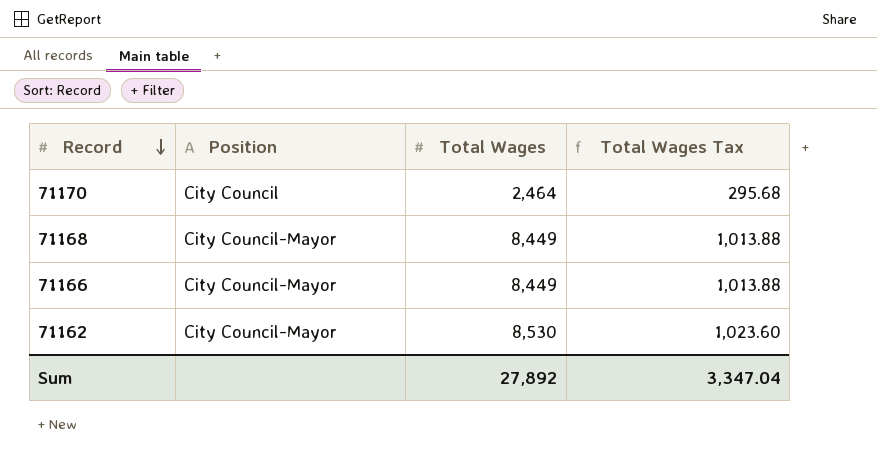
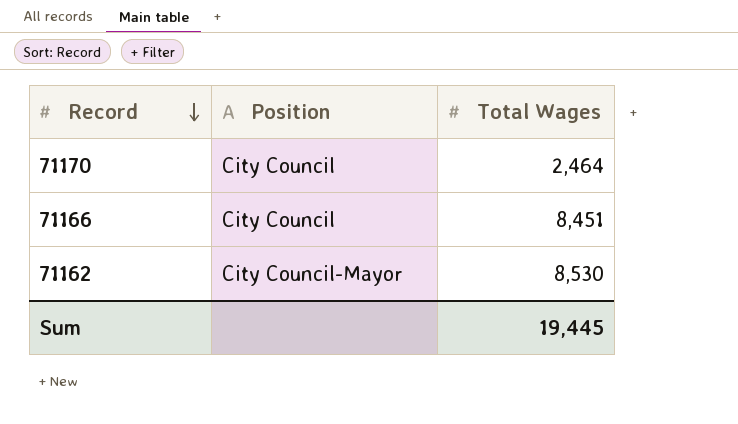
column Total Wages Tax | formula: [Total Wages] * 0.12 -> none
row 71168: City Council-Mayor | 8,449 | 1,013.88 -> none
71166 | Position: City Council-Mayor -> City Council
71166 | Total Wages: 8,449 -> 8,451
Sum | Total Wages: 27,892 -> 19,445

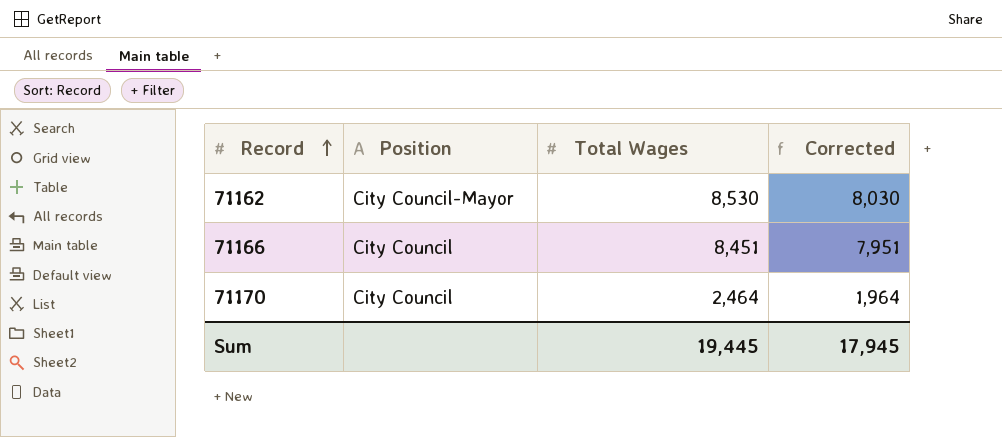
row order: Record descending -> Record ascending
column Corrected | formula: none -> [Total Wages] - 500

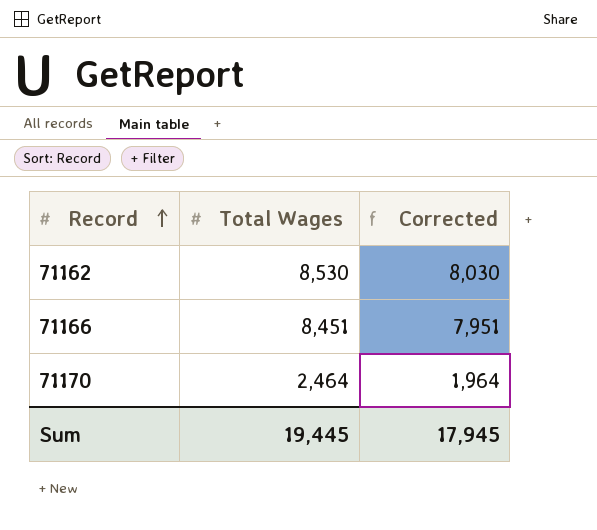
column Position | position: 2 -> none

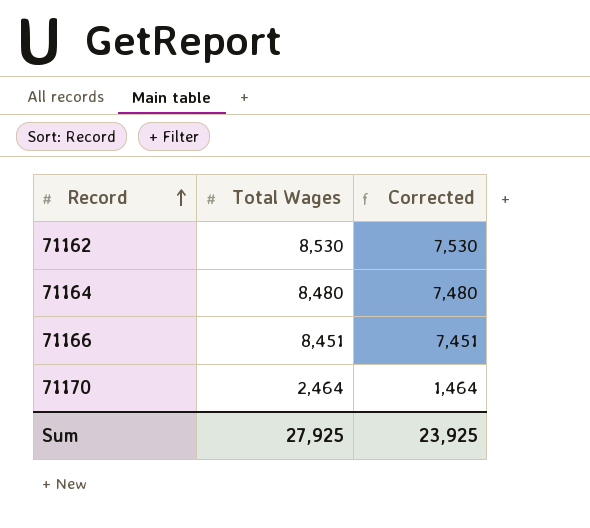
column Corrected | formula: [Total Wages] - 500 -> [Total Wages] - 1000
row 71164: none -> 8,480 | 7,480
Sum | Total Wages: 19,445 -> 27,925
Sum | Corrected: 17,945 -> 23,925

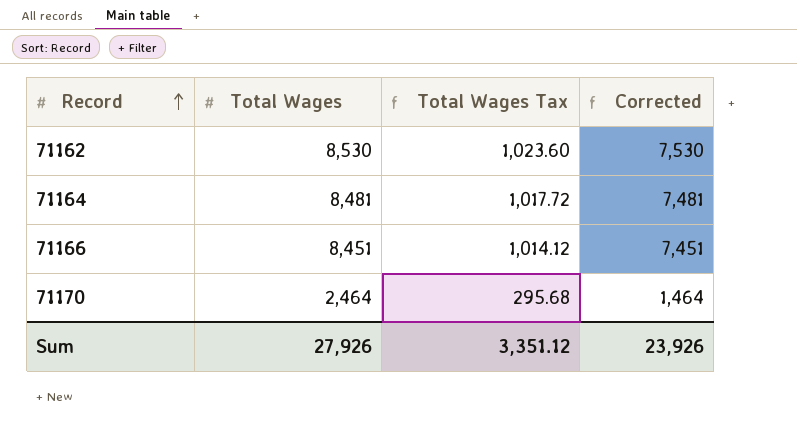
column Total Wages Tax | formula: none -> [Total Wages] * 0.12
71164 | Total Wages: 8,480 -> 8,481
71164 | Corrected: 7,480 -> 7,481
Sum | Total Wages: 27,925 -> 27,926
Sum | Corrected: 23,925 -> 23,926

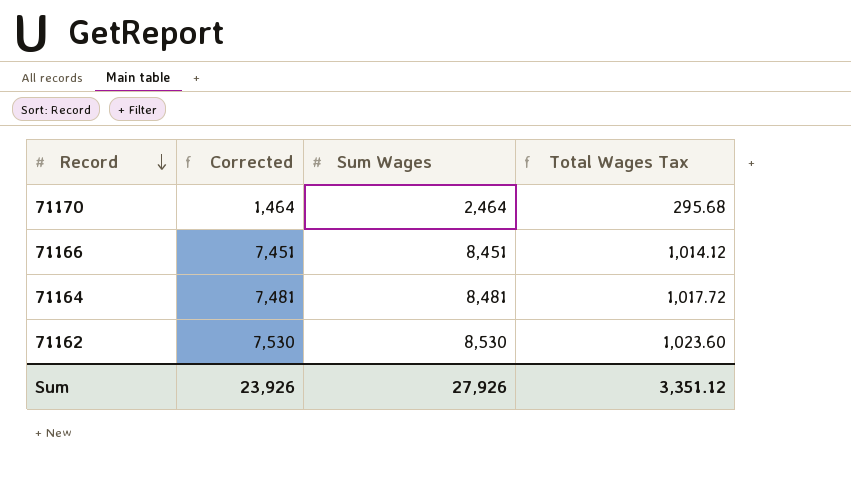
row order: Record ascending -> Record descending
column Corrected | position: 4 -> 2
column name: Total Wages -> Sum Wages

